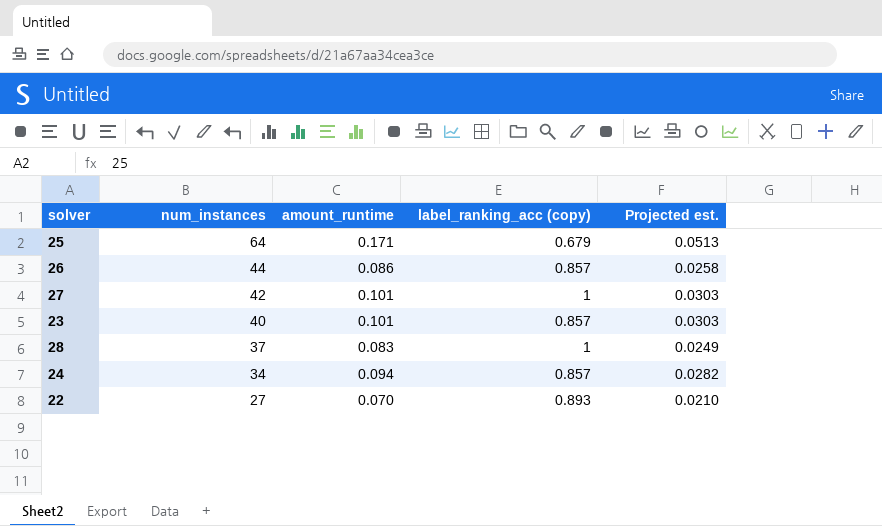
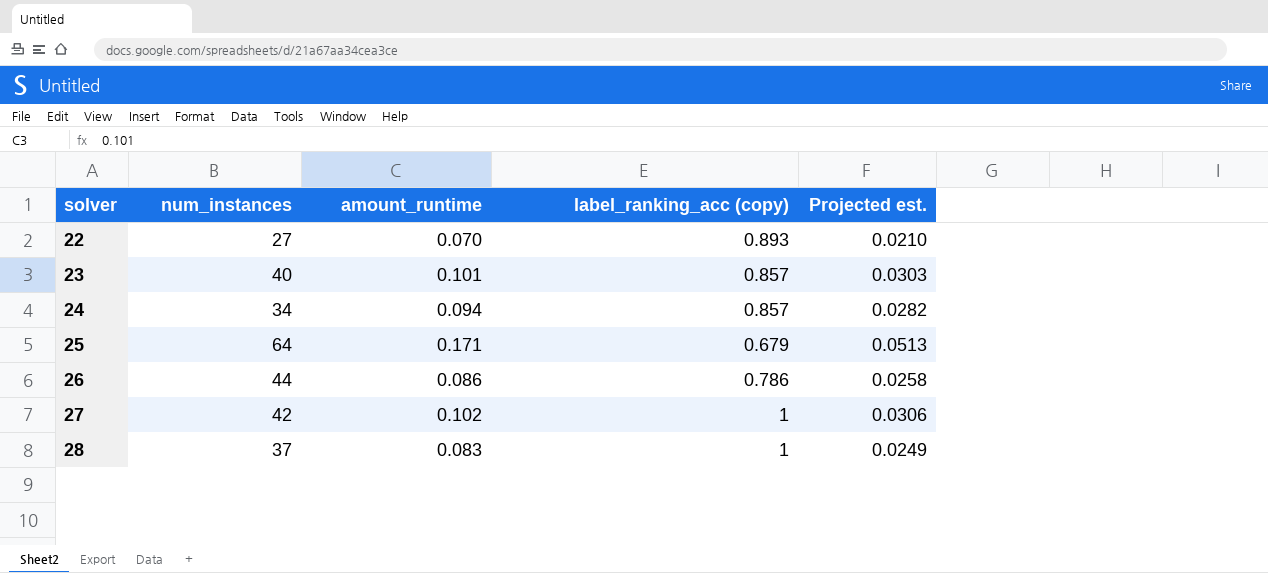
row order: num_instances descending -> solver ascending
26 | label_ranking_acc (copy): 0.857 -> 0.786
27 | amount_runtime: 0.101 -> 0.102
27 | Projected est.: 0.0303 -> 0.0306

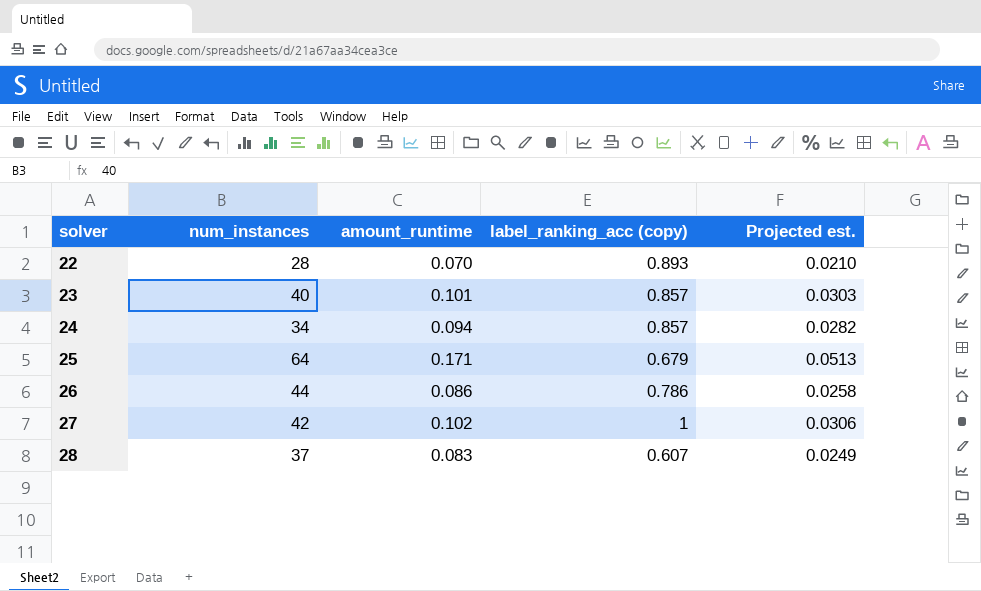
22 | num_instances: 27 -> 28
28 | label_ranking_acc (copy): 1 -> 0.607

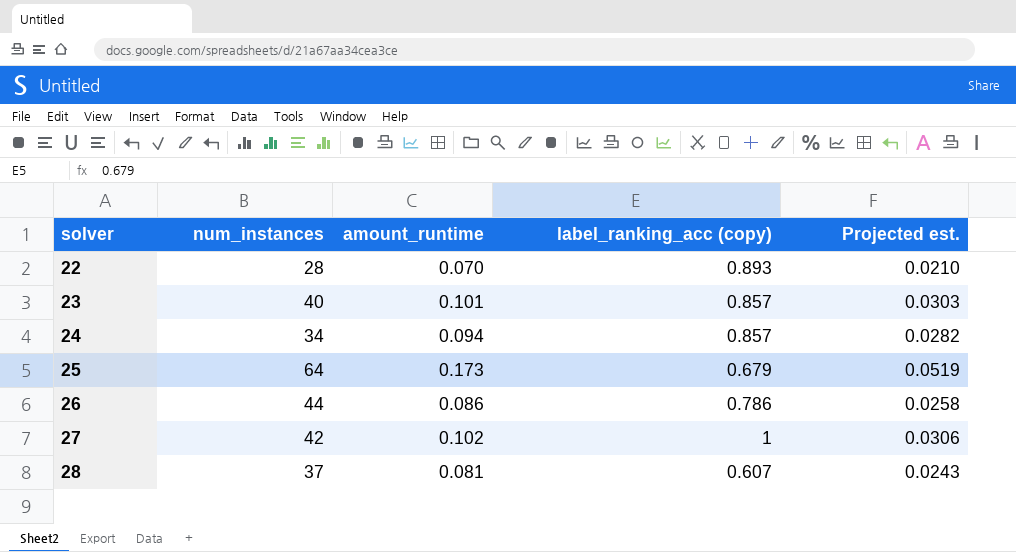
25 | amount_runtime: 0.171 -> 0.173
25 | Projected est.: 0.0513 -> 0.0519
28 | amount_runtime: 0.083 -> 0.081
28 | Projected est.: 0.0249 -> 0.0243

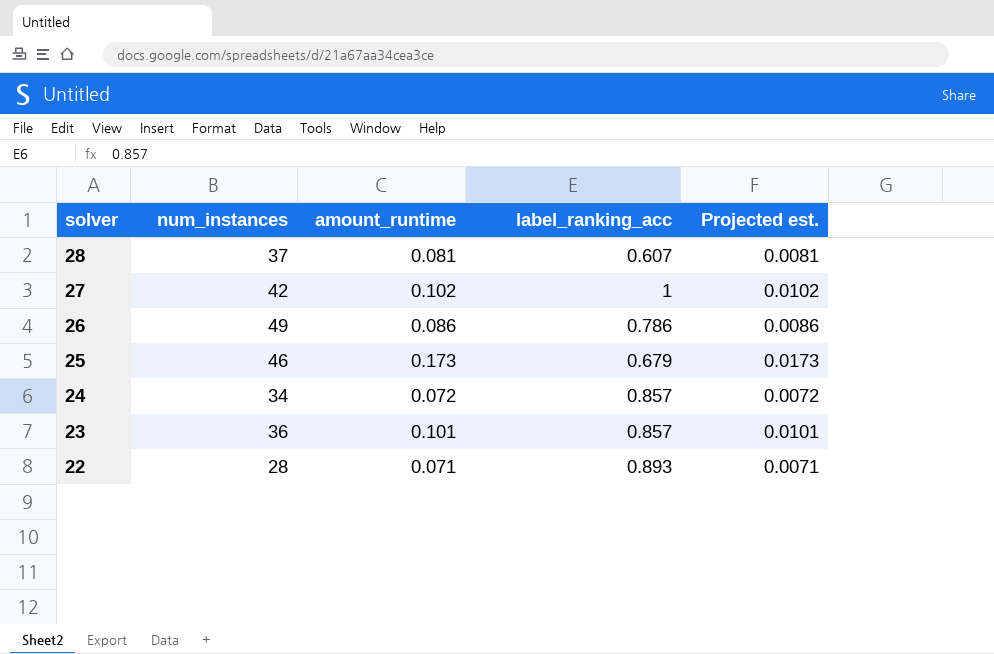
row order: solver ascending -> solver descending
column name: label_ranking_acc (copy) -> label_ranking_acc
column Projected est. | formula: [amount_runtime] * 0.3 -> [amount_runtime] * 0.1
26 | num_instances: 44 -> 49
25 | num_instances: 64 -> 46
24 | amount_runtime: 0.094 -> 0.072
23 | num_instances: 40 -> 36
22 | amount_runtime: 0.070 -> 0.071

